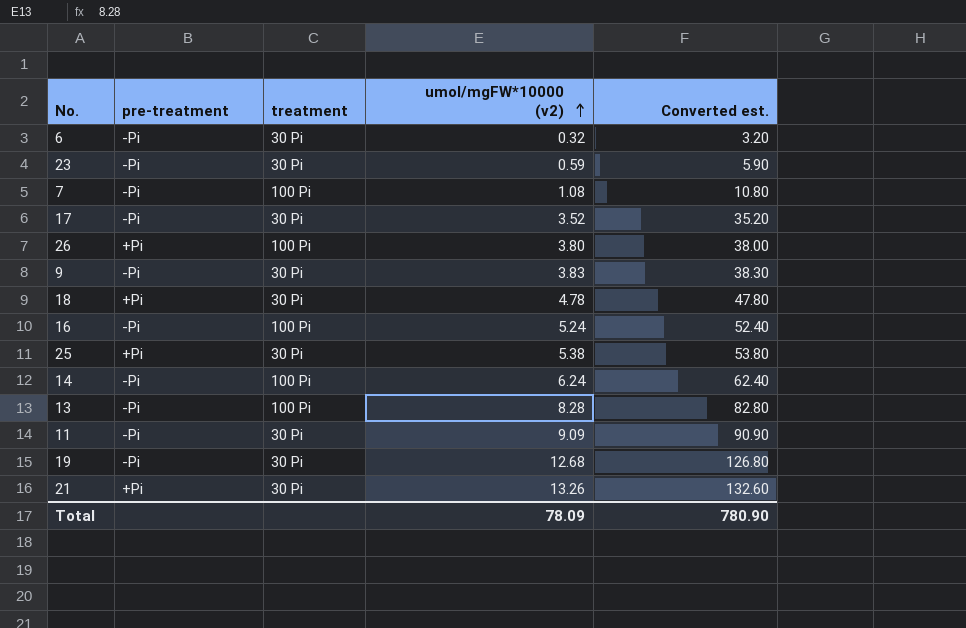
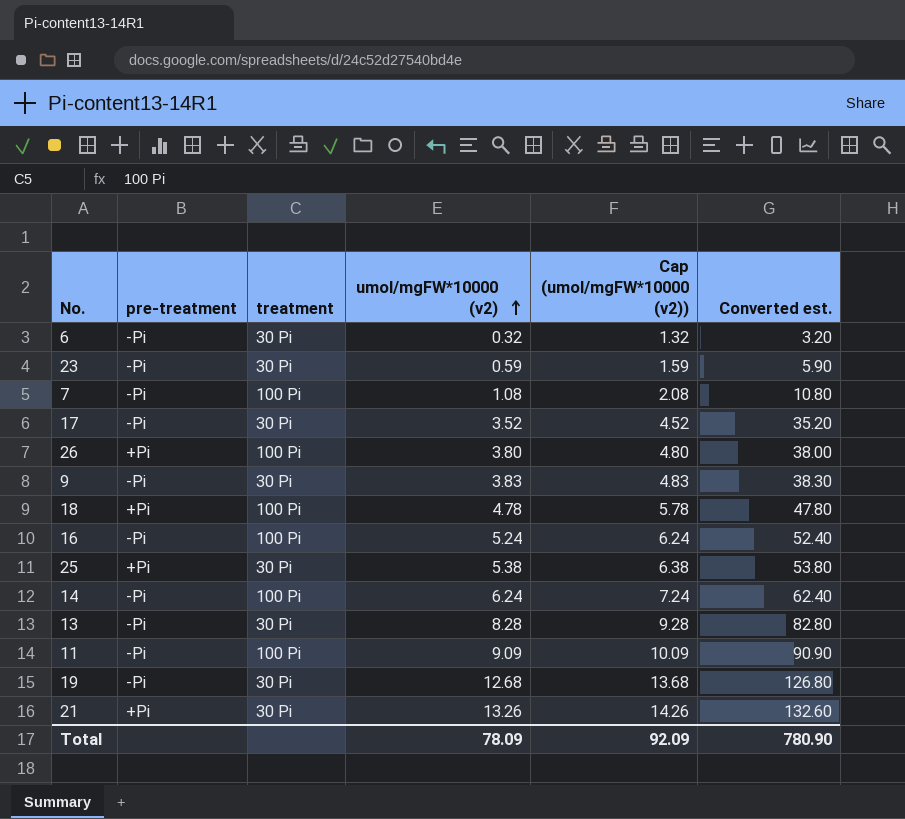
column Cap (umol/mgFW*10000 (v2)) | formula: none -> [umol/mgFW*10000 (v2)] + 1
18 | treatment: 30 Pi -> 100 Pi
13 | treatment: 100 Pi -> 30 Pi
11 | treatment: 30 Pi -> 100 Pi

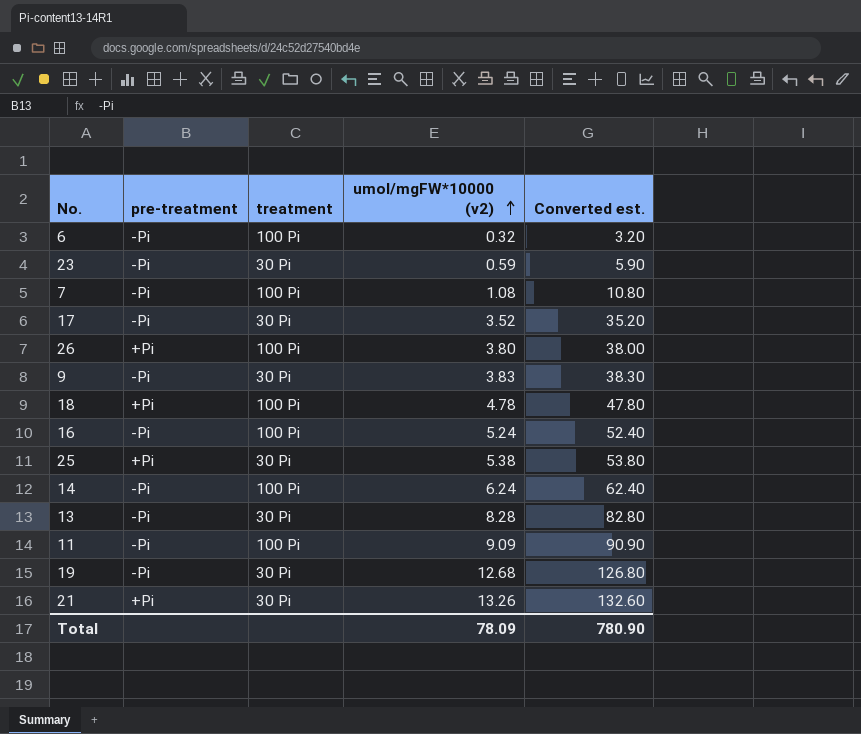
column Cap (umol/mgFW*10000 (v2)) | formula: [umol/mgFW*10000 (v2)] + 1 -> none
6 | treatment: 30 Pi -> 100 Pi

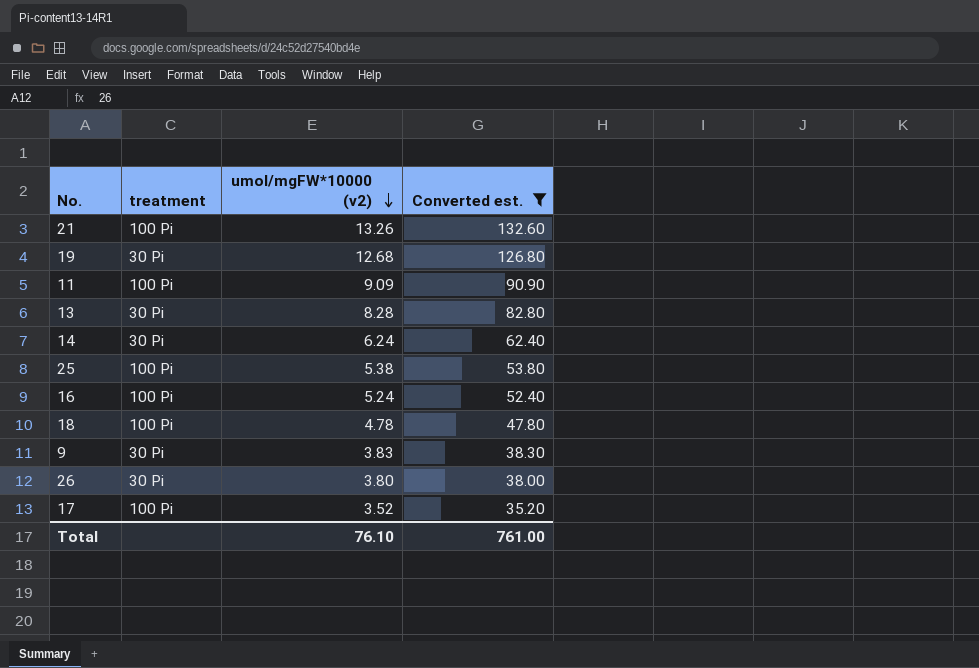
filter: none -> Converted est. >= 35.20
row order: umol/mgFW*10000 (v2) ascending -> umol/mgFW*10000 (v2) descending
column pre-treatment | position: 2 -> none
21 | treatment: 30 Pi -> 100 Pi
14 | treatment: 100 Pi -> 30 Pi
25 | treatment: 30 Pi -> 100 Pi
26 | treatment: 100 Pi -> 30 Pi
17 | treatment: 30 Pi -> 100 Pi
Total | umol/mgFW*10000 (v2): 78.09 -> 76.10
Total | Converted est.: 780.90 -> 761.00

